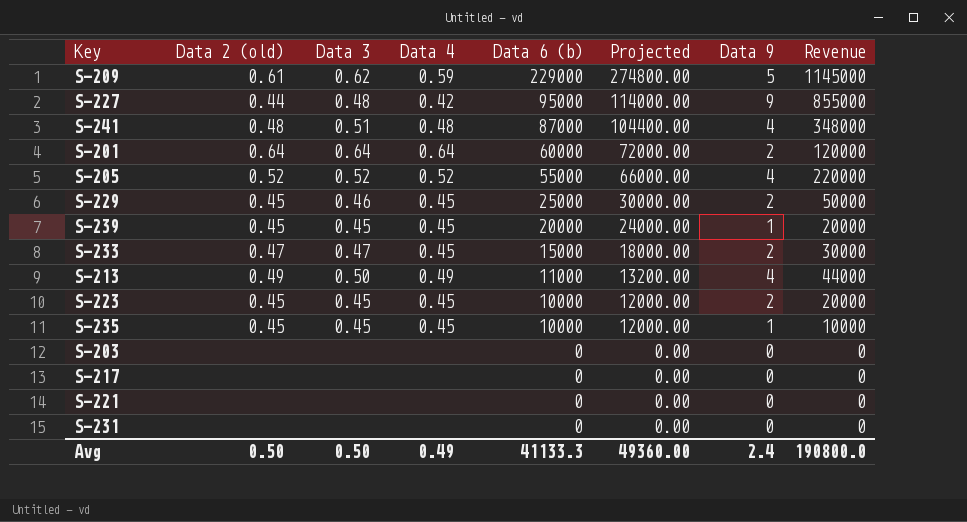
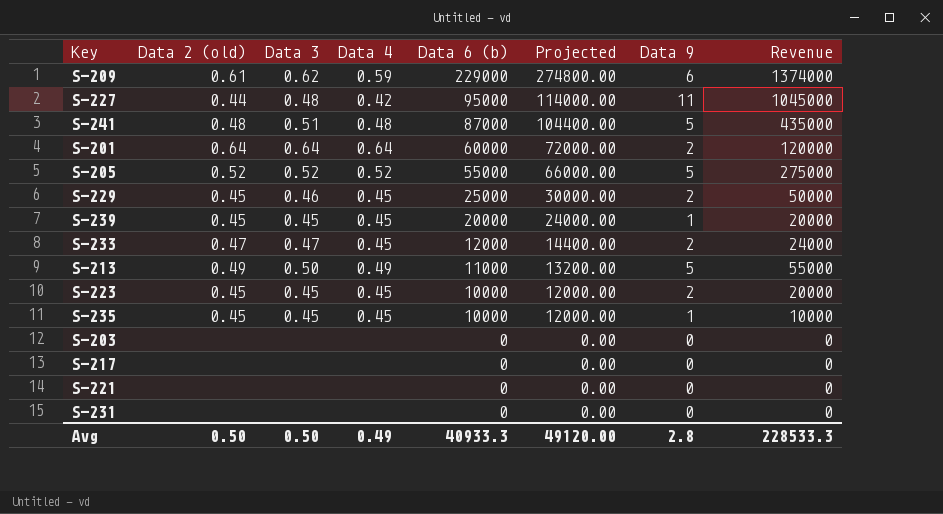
S-209 | Data 9: 5 -> 6
S-209 | Revenue: 1145000 -> 1374000
S-227 | Data 9: 9 -> 11
S-227 | Revenue: 855000 -> 1045000
S-241 | Data 9: 4 -> 5
S-241 | Revenue: 348000 -> 435000
S-205 | Data 9: 4 -> 5
S-205 | Revenue: 220000 -> 275000
S-233 | Data 6 (b): 15000 -> 12000
S-233 | Projected: 18000.00 -> 14400.00
S-233 | Revenue: 30000 -> 24000
S-213 | Data 9: 4 -> 5
S-213 | Revenue: 44000 -> 55000
Avg | Data 6 (b): 41133.3 -> 40933.3
Avg | Projected: 49360.00 -> 49120.00
Avg | Data 9: 2.4 -> 2.8
Avg | Revenue: 190800.0 -> 228533.3

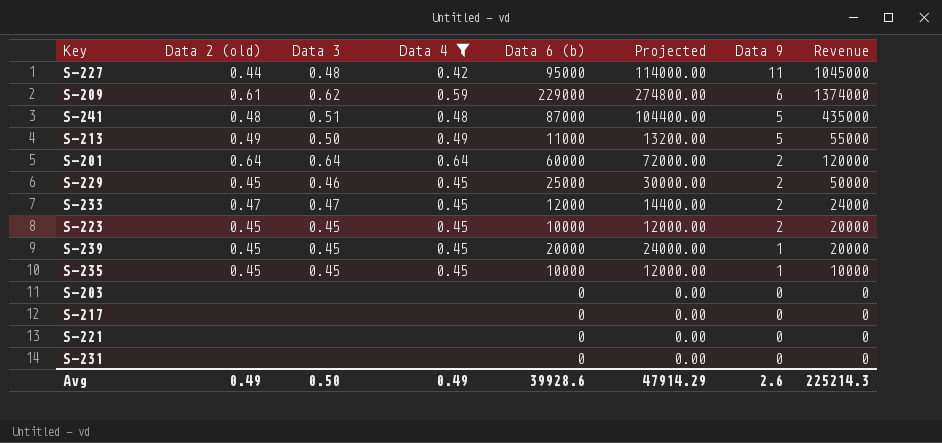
filter: none -> Data 4 != 0.52
row order: Data 6 (b) descending -> Data 9 descending
Avg | Data 2 (old): 0.50 -> 0.49
Avg | Data 6 (b): 40933.3 -> 39928.6
Avg | Projected: 49120.00 -> 47914.29
Avg | Data 9: 2.8 -> 2.6
Avg | Revenue: 228533.3 -> 225214.3

